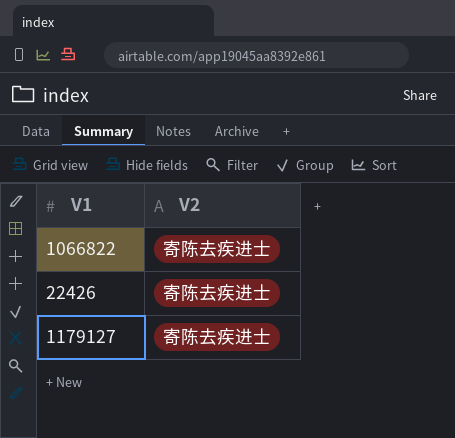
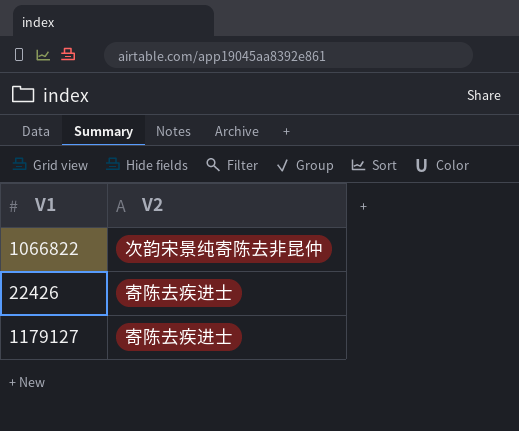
1066822 | V2: 寄陈去疾进士 -> 次韵宋景纯寄陈去非昆仲

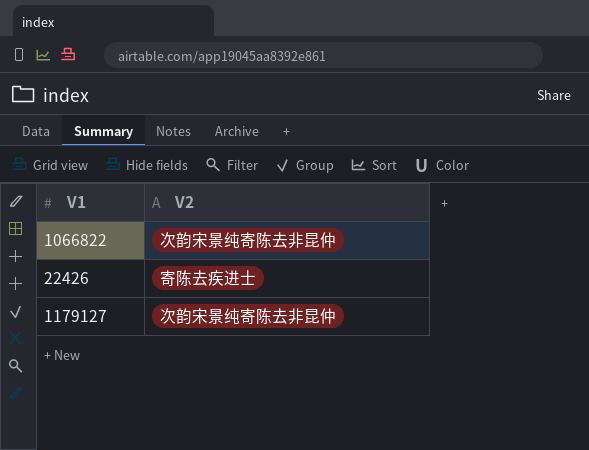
1179127 | V2: 寄陈去疾进士 -> 次韵宋景纯寄陈去非昆仲

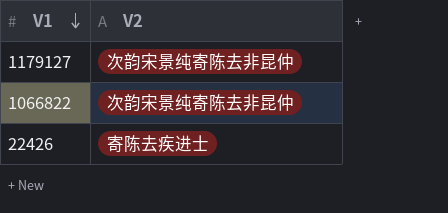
row order: none -> V1 descending

